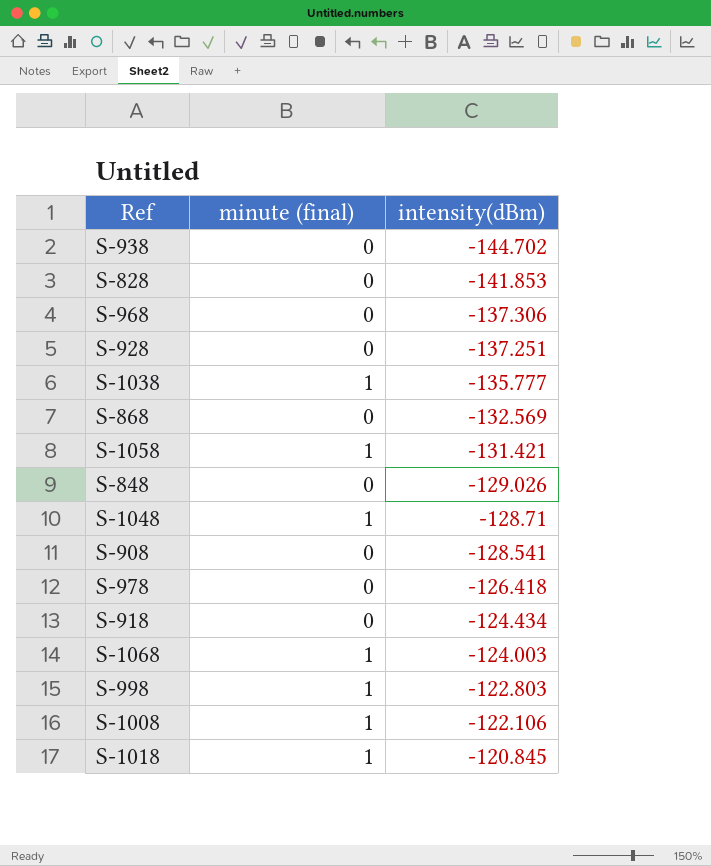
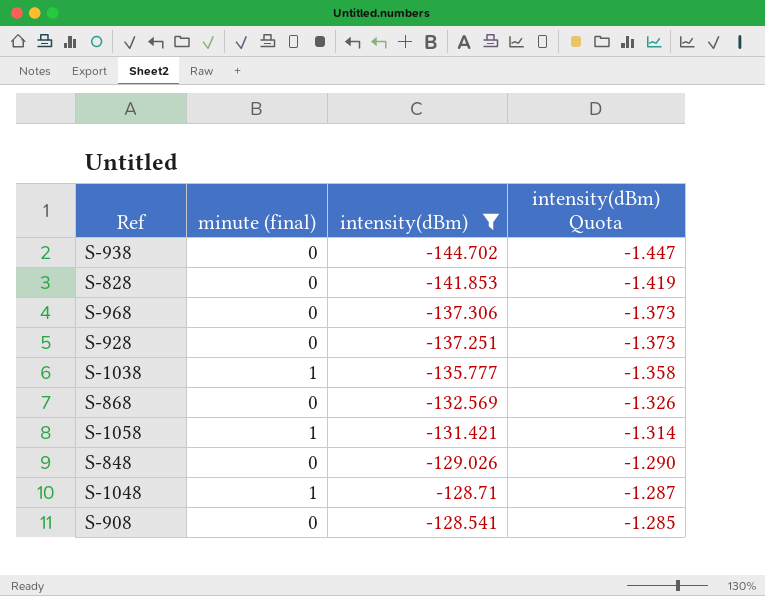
filter: none -> intensity(dBm) <= -128.541
column intensity(dBm) Quota | formula: none -> [intensity(dBm)] * 0.01

